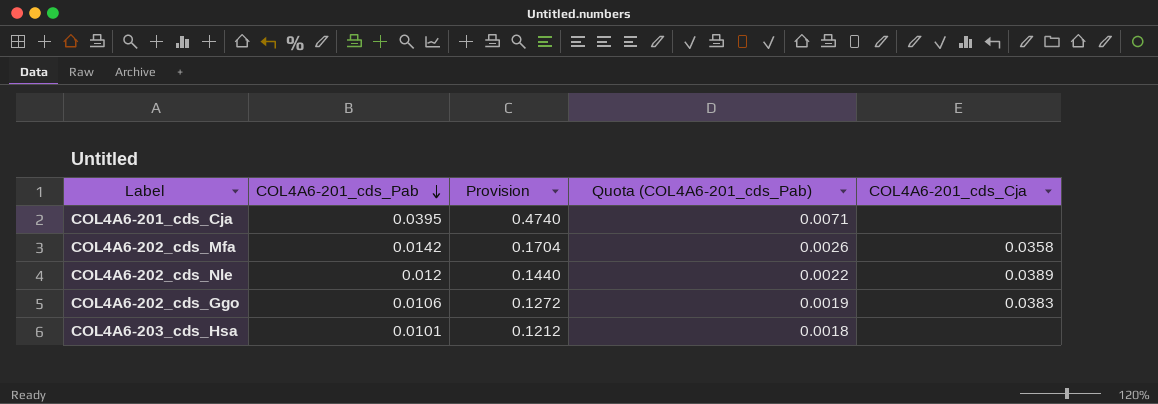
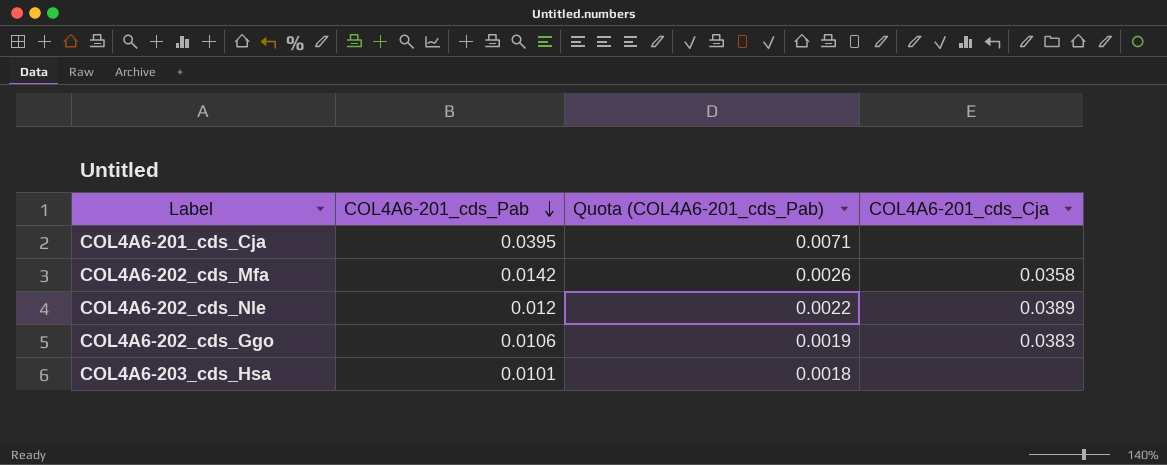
column Provision | formula: [COL4A6-201_cds_Pab] * 12 -> none

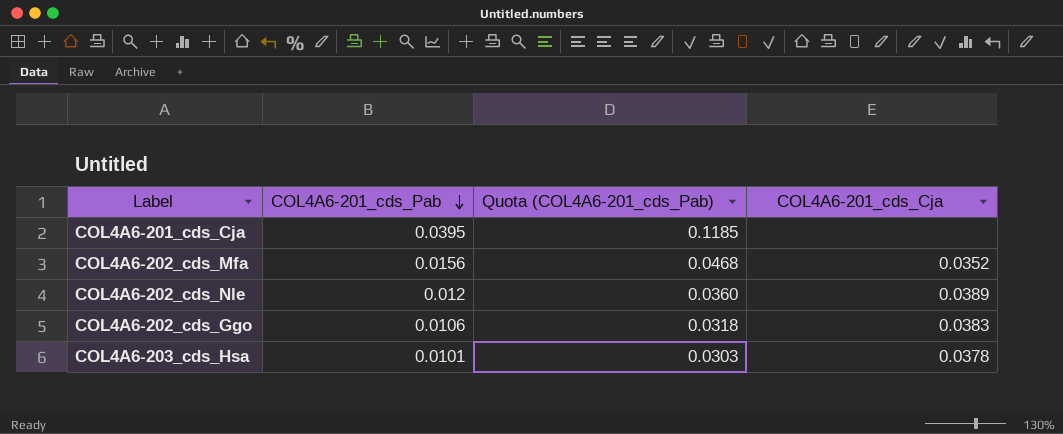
column Quota (COL4A6-201_cds_Pab) | formula: [COL4A6-201_cds_Pab] * 0.18 -> [COL4A6-201_cds_Pab] * 3
COL4A6-202_cds_Mfa | COL4A6-201_cds_Pab: 0.0142 -> 0.0156
COL4A6-202_cds_Mfa | COL4A6-201_cds_Cja: 0.0358 -> 0.0352
COL4A6-203_cds_Hsa | COL4A6-201_cds_Cja: none -> 0.0378

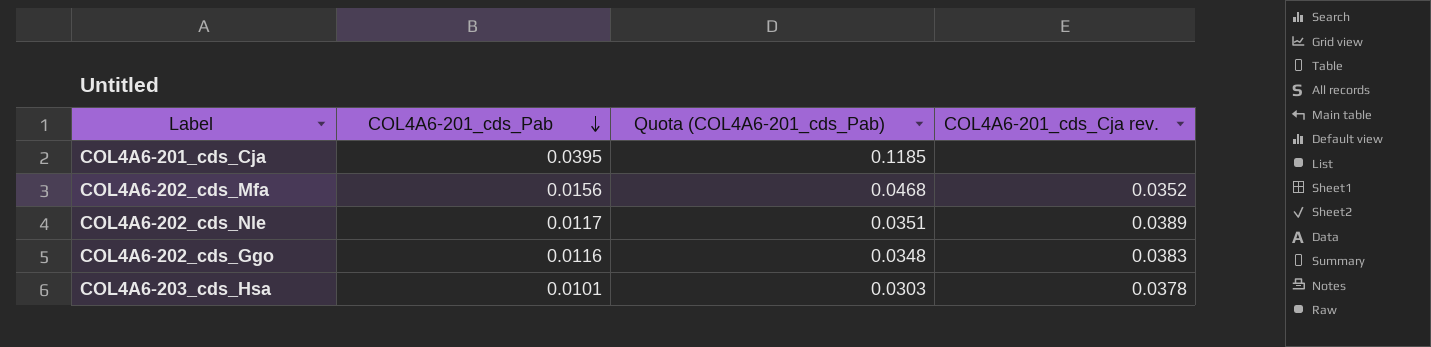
column name: COL4A6-201_cds_Cja -> COL4A6-201_cds_Cja rev.
COL4A6-202_cds_Nle | COL4A6-201_cds_Pab: 0.012 -> 0.0117
COL4A6-202_cds_Nle | Quota (COL4A6-201_cds_Pab): 0.0360 -> 0.0351
COL4A6-202_cds_Ggo | COL4A6-201_cds_Pab: 0.0106 -> 0.0116
COL4A6-202_cds_Ggo | Quota (COL4A6-201_cds_Pab): 0.0318 -> 0.0348

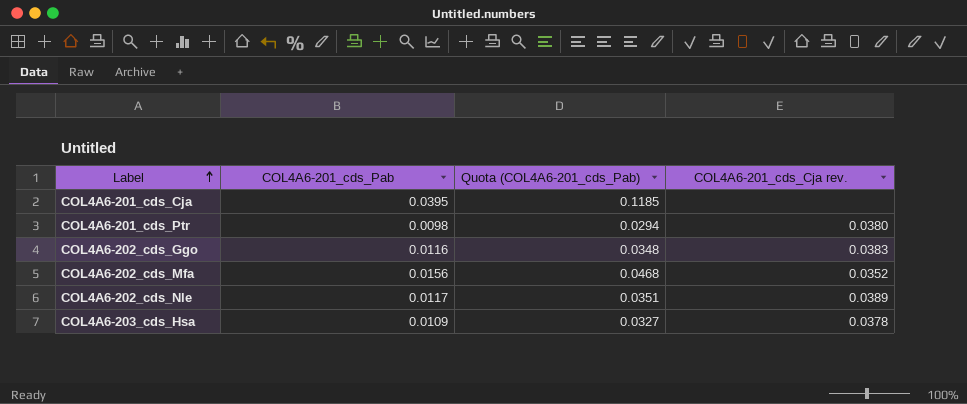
row order: COL4A6-201_cds_Pab descending -> Label ascending
row COL4A6-201_cds_Ptr: none -> 0.0098 | 0.0294 | 0.0380
COL4A6-203_cds_Hsa | COL4A6-201_cds_Pab: 0.0101 -> 0.0109
COL4A6-203_cds_Hsa | Quota (COL4A6-201_cds_Pab): 0.0303 -> 0.0327

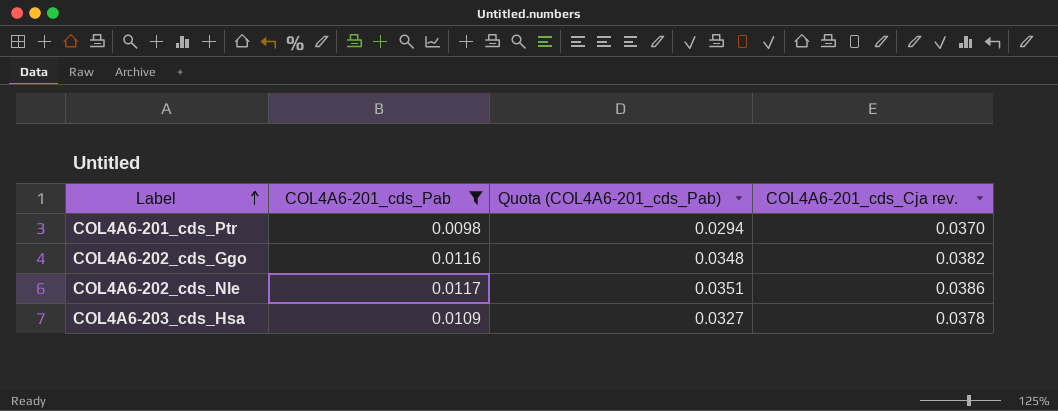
filter: none -> COL4A6-201_cds_Pab <= 0.0117
COL4A6-201_cds_Ptr | COL4A6-201_cds_Cja rev.: 0.0380 -> 0.0370
COL4A6-202_cds_Ggo | COL4A6-201_cds_Cja rev.: 0.0383 -> 0.0382
COL4A6-202_cds_Nle | COL4A6-201_cds_Cja rev.: 0.0389 -> 0.0386

